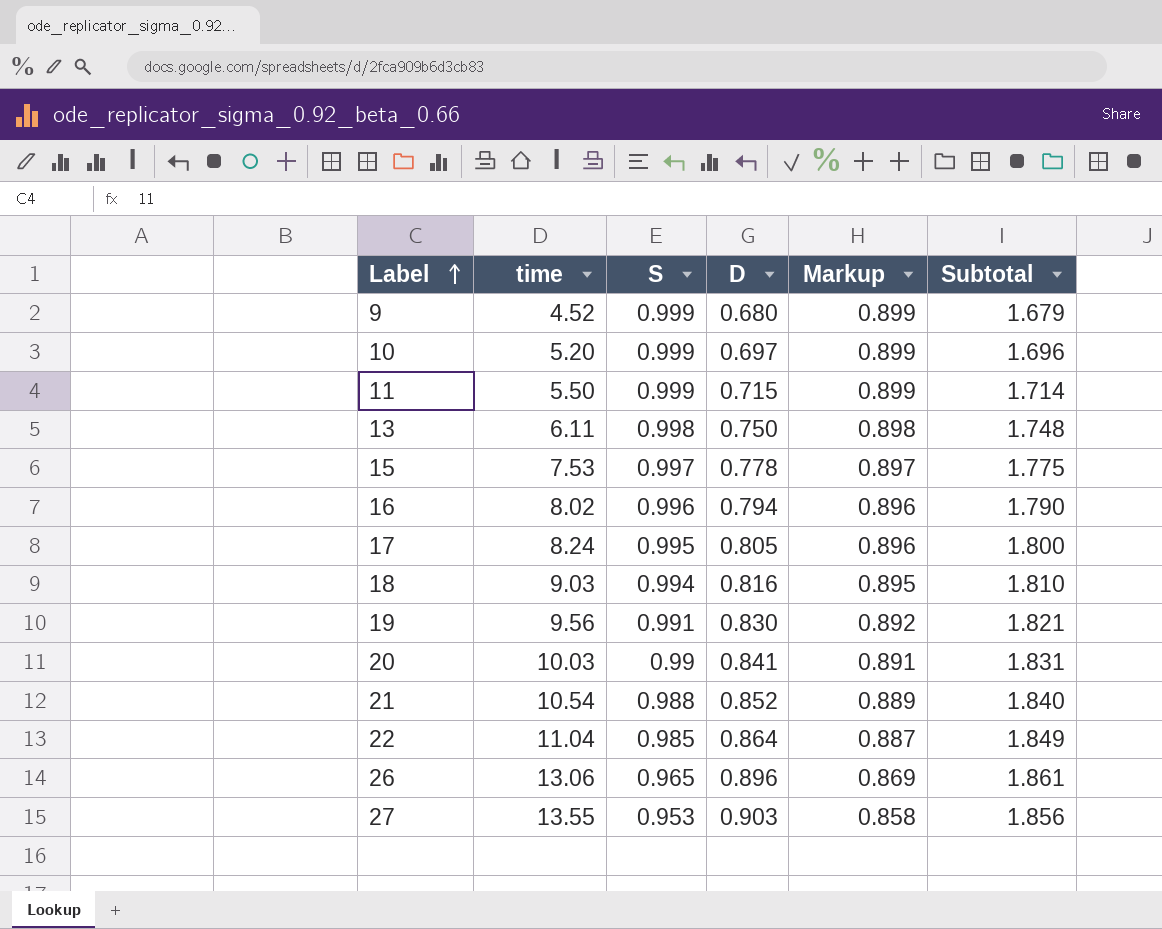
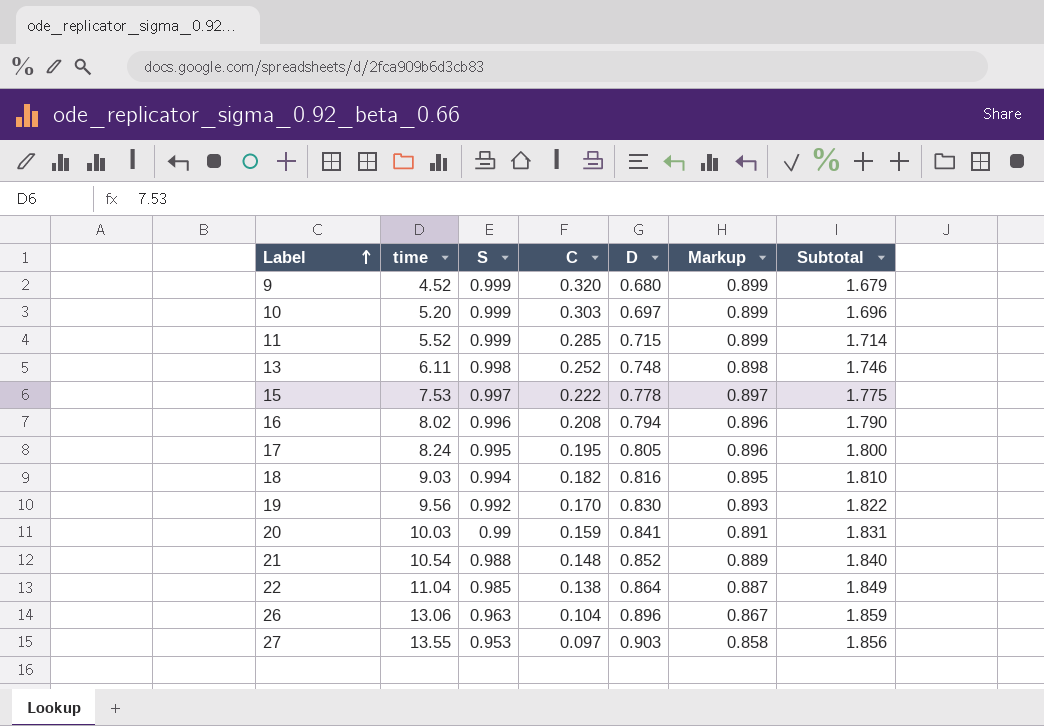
column C | position: none -> 4
11 | time: 5.50 -> 5.52
13 | D: 0.750 -> 0.748
13 | Subtotal: 1.748 -> 1.746
19 | S: 0.991 -> 0.992
19 | Markup: 0.892 -> 0.893
19 | Subtotal: 1.821 -> 1.822
26 | S: 0.965 -> 0.963
26 | Markup: 0.869 -> 0.867
26 | Subtotal: 1.861 -> 1.859

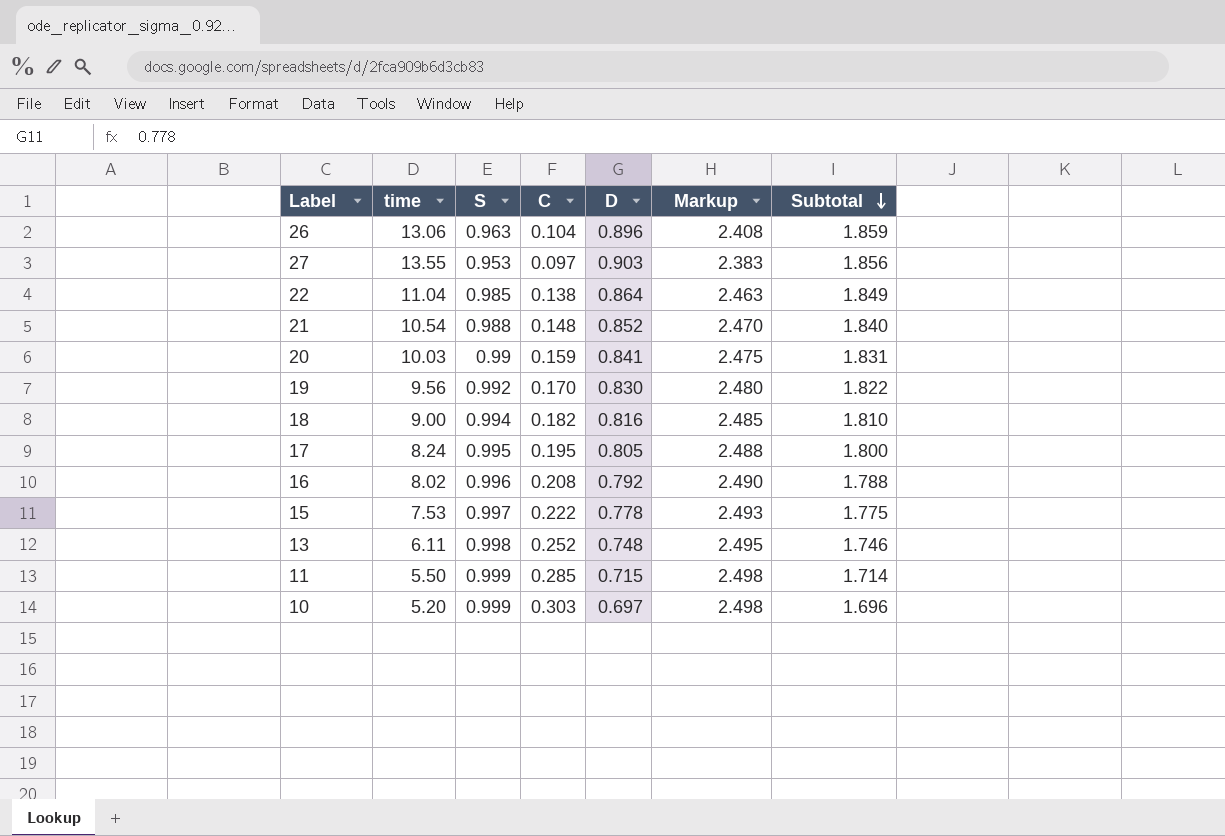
row order: Label ascending -> Subtotal descending
column Markup | formula: [S] * 0.9 -> [S] * 2.5
row 9: 4.52 | 0.999 | 0.320 | 0.680 | 0.899 | 1.679 -> none
18 | time: 9.03 -> 9.00
16 | D: 0.794 -> 0.792
16 | Subtotal: 1.790 -> 1.788
11 | time: 5.52 -> 5.50

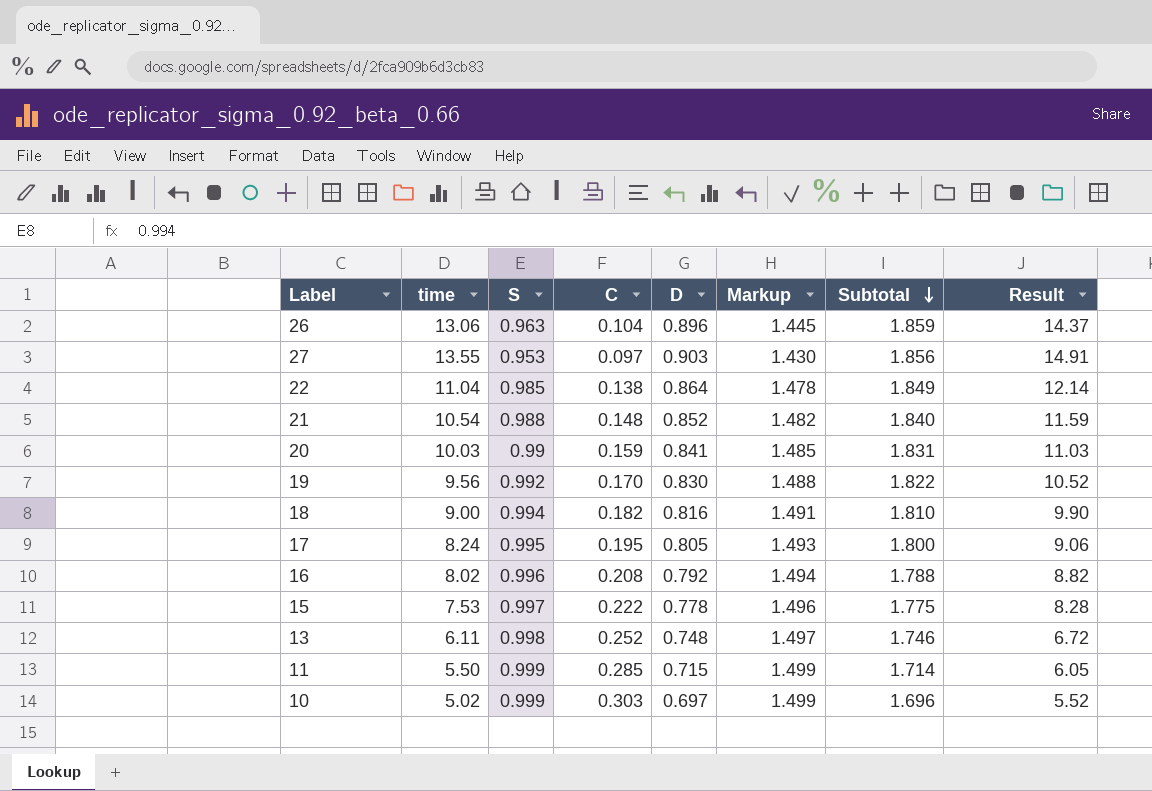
column Markup | formula: [S] * 2.5 -> [S] * 1.5
column Result | formula: none -> [time] * 1.1
10 | time: 5.20 -> 5.02

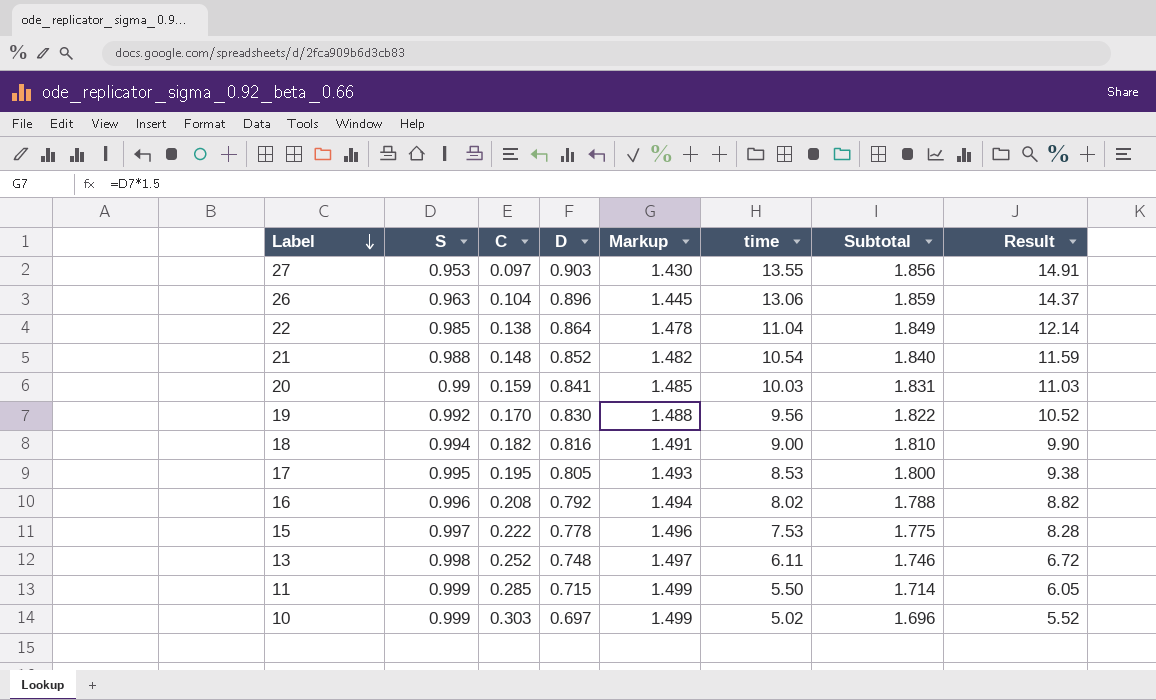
row order: Subtotal descending -> Label descending
column time | position: 2 -> 6
17 | time: 8.24 -> 8.53
17 | Result: 9.06 -> 9.38

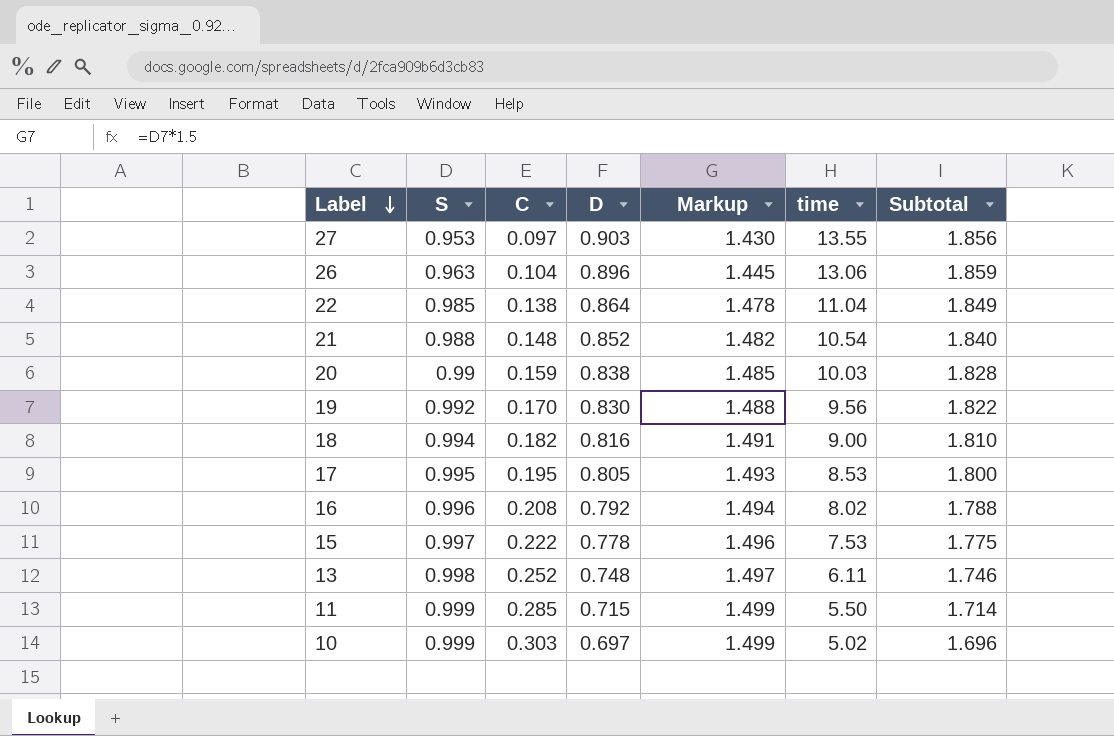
column Result | formula: [time] * 1.1 -> none
20 | D: 0.841 -> 0.838
20 | Subtotal: 1.831 -> 1.828

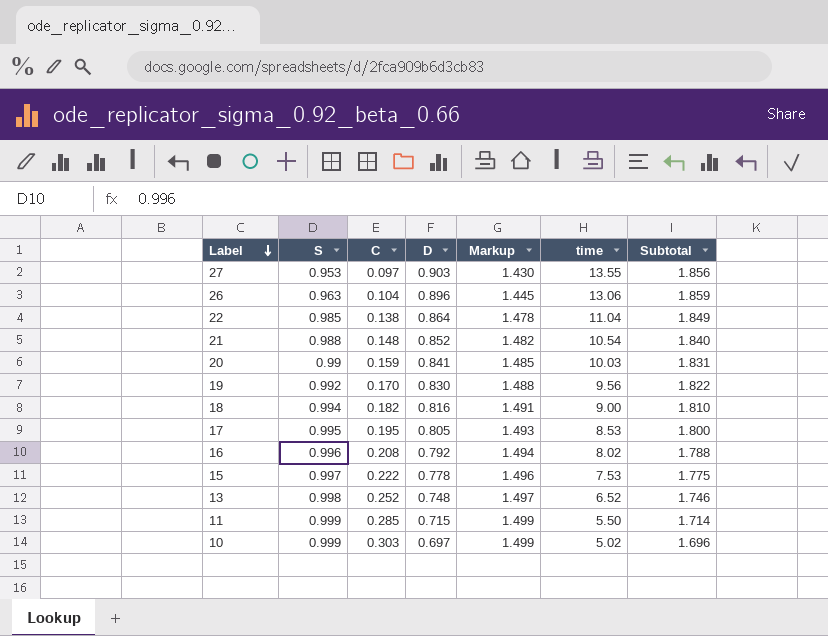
20 | D: 0.838 -> 0.841
20 | Subtotal: 1.828 -> 1.831
13 | time: 6.11 -> 6.52

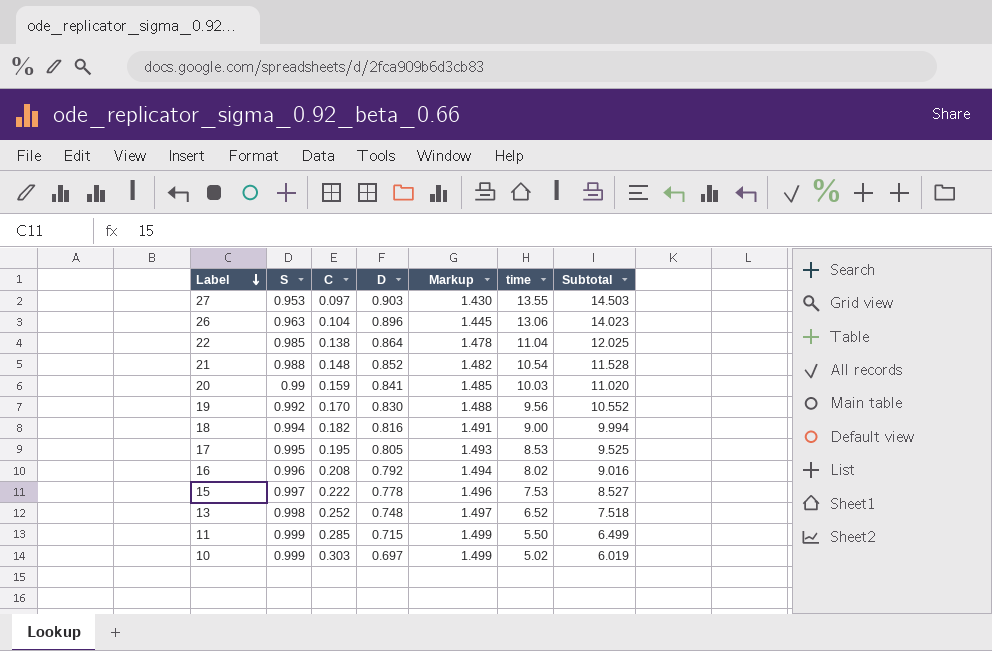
column Subtotal | formula: [S] + [D] -> [S] + [time]

